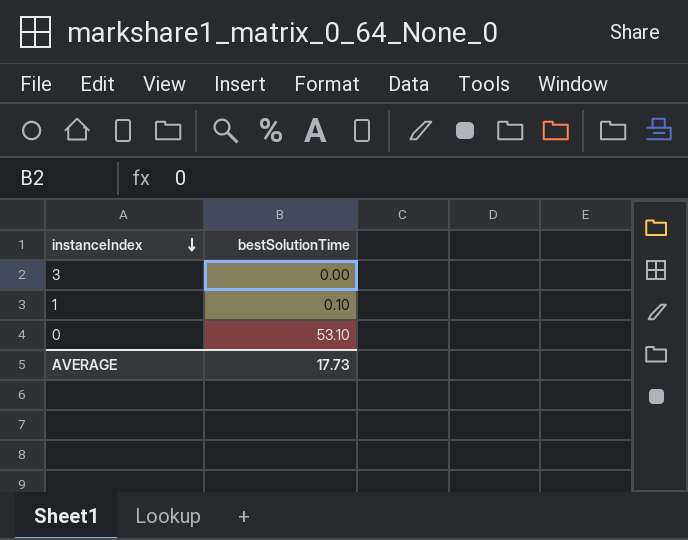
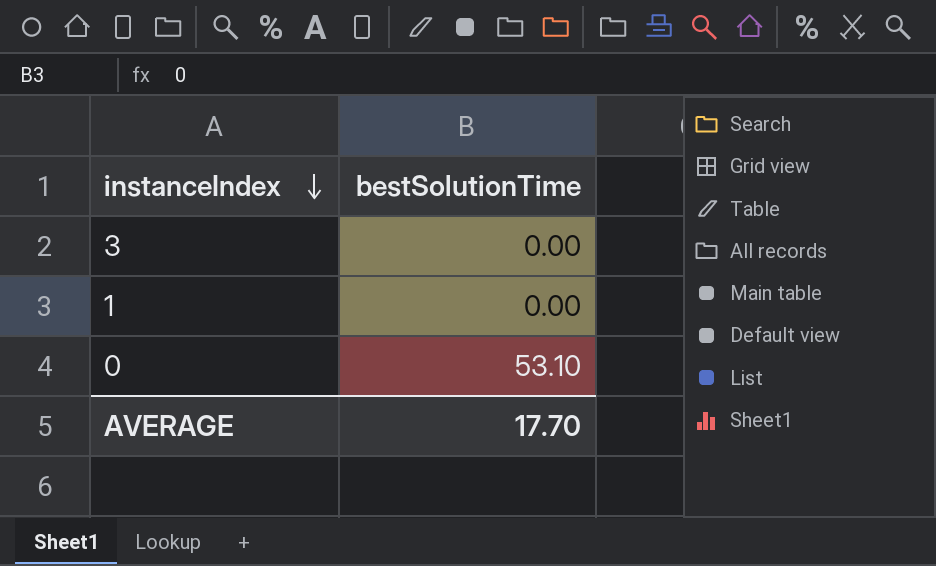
1 | bestSolutionTime: 0.10 -> 0.00
AVERAGE | bestSolutionTime: 17.73 -> 17.70

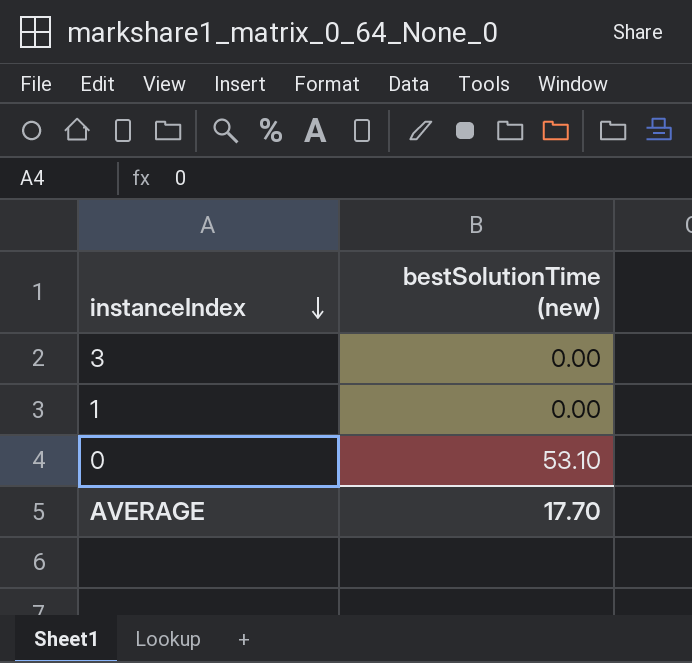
column name: bestSolutionTime -> bestSolutionTime (new)

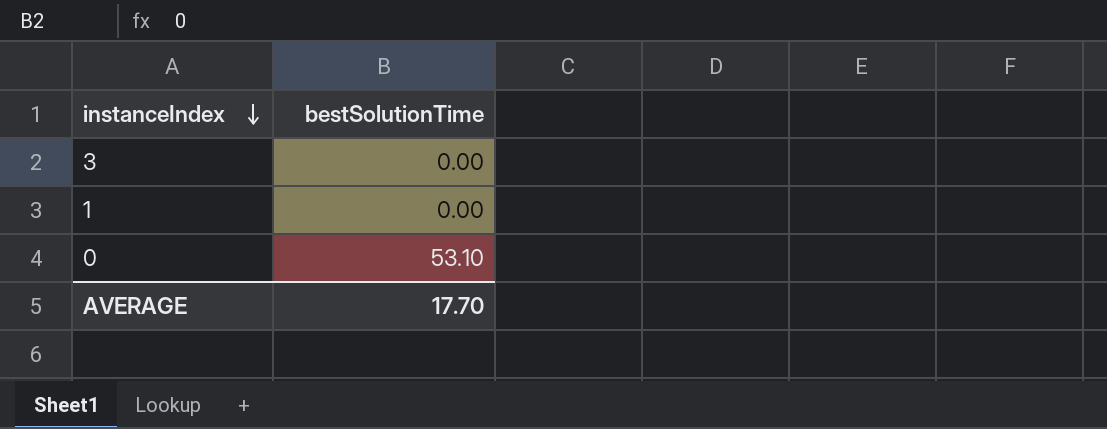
column name: bestSolutionTime (new) -> bestSolutionTime

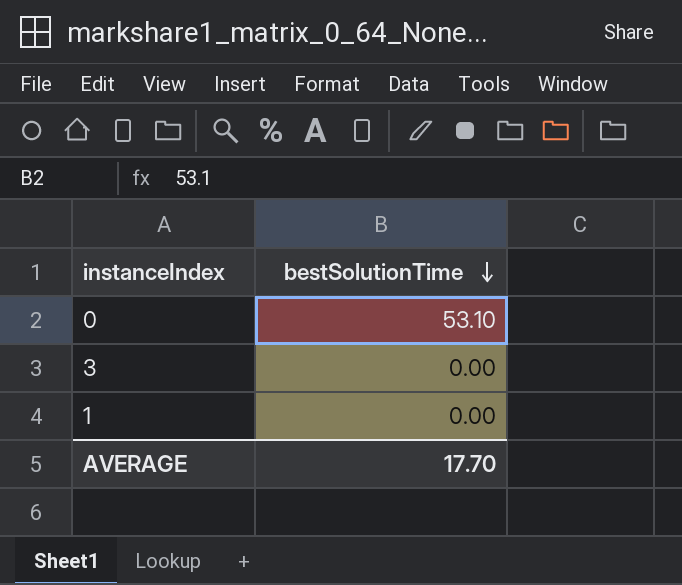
row order: instanceIndex descending -> bestSolutionTime descending

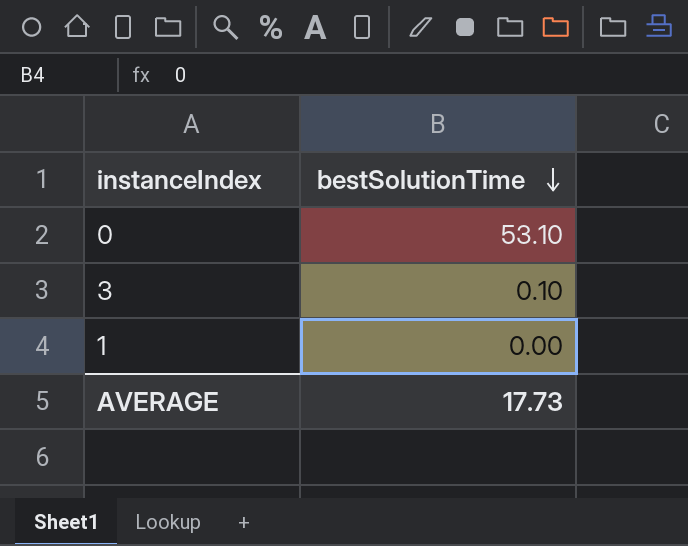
3 | bestSolutionTime: 0.00 -> 0.10
AVERAGE | bestSolutionTime: 17.70 -> 17.73

